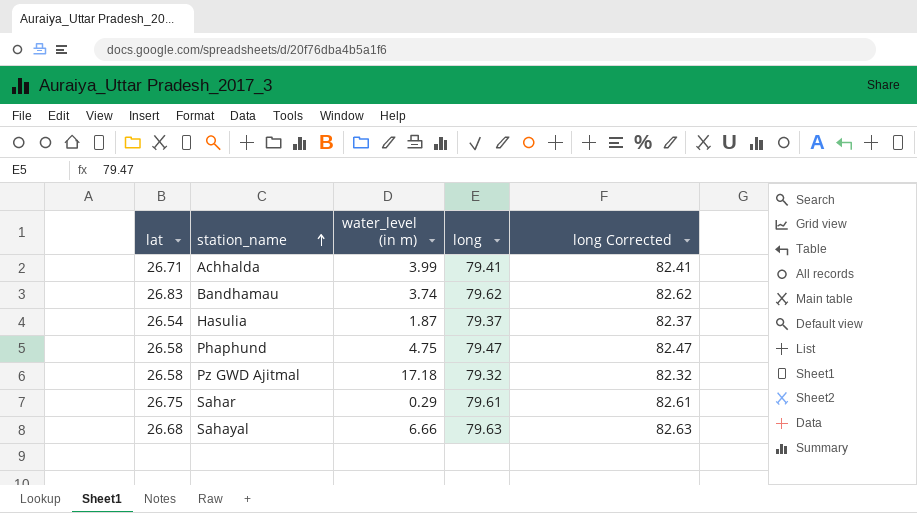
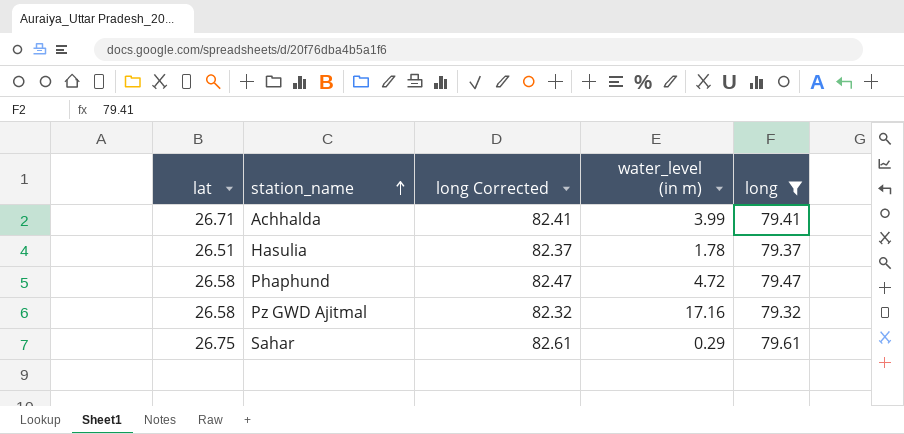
filter: none -> long <= 79.61
column long Corrected | position: 5 -> 3
Hasulia | lat: 26.54 -> 26.51
Hasulia | water_level (in m): 1.87 -> 1.78
Phaphund | water_level (in m): 4.75 -> 4.72
Pz GWD Ajitmal | water_level (in m): 17.18 -> 17.16

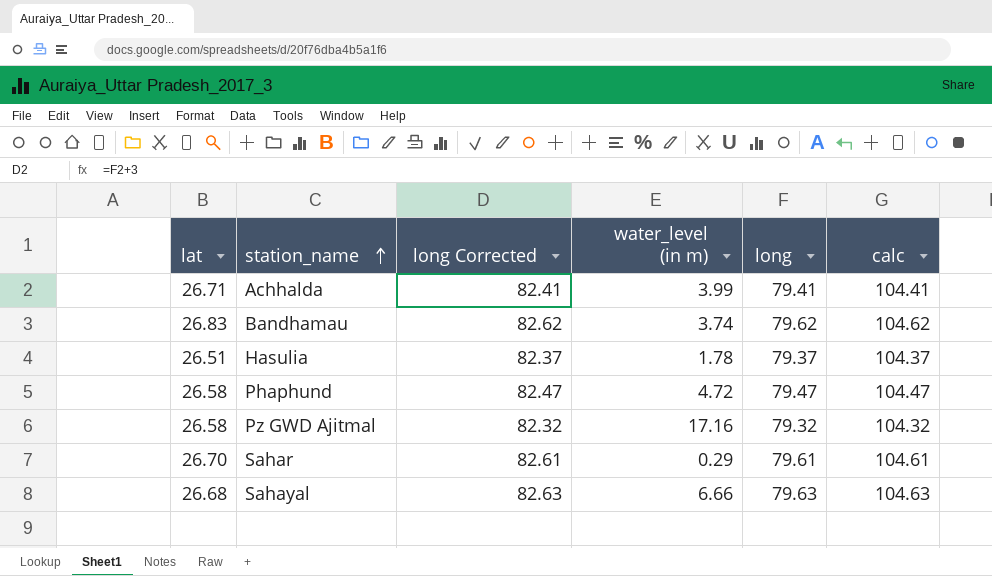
filter: long <= 79.61 -> none
column calc | formula: none -> [long] + 25
Sahar | lat: 26.75 -> 26.70

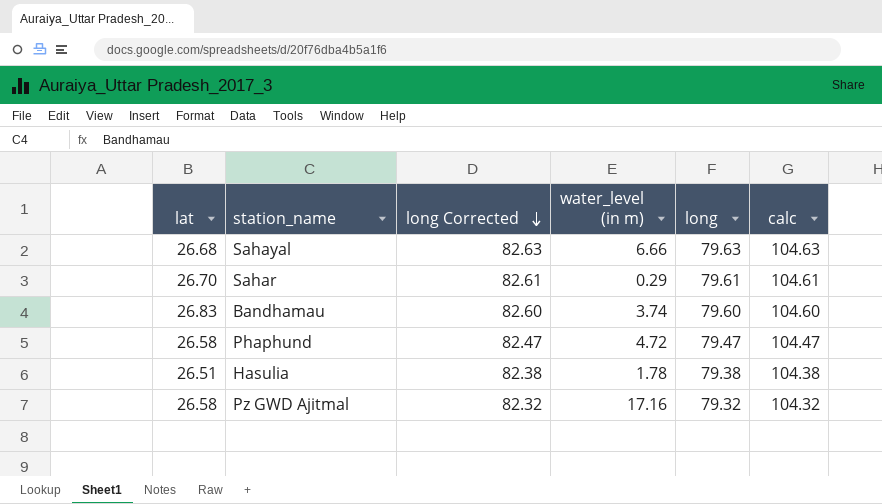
row order: station_name ascending -> long Corrected descending
row Achhalda: 26.71 | 82.41 | 3.99 | 79.41 | 104.41 -> none
Bandhamau | long Corrected: 82.62 -> 82.60
Bandhamau | long: 79.62 -> 79.60
Bandhamau | calc: 104.62 -> 104.60
Hasulia | long Corrected: 82.37 -> 82.38
Hasulia | long: 79.37 -> 79.38
Hasulia | calc: 104.37 -> 104.38

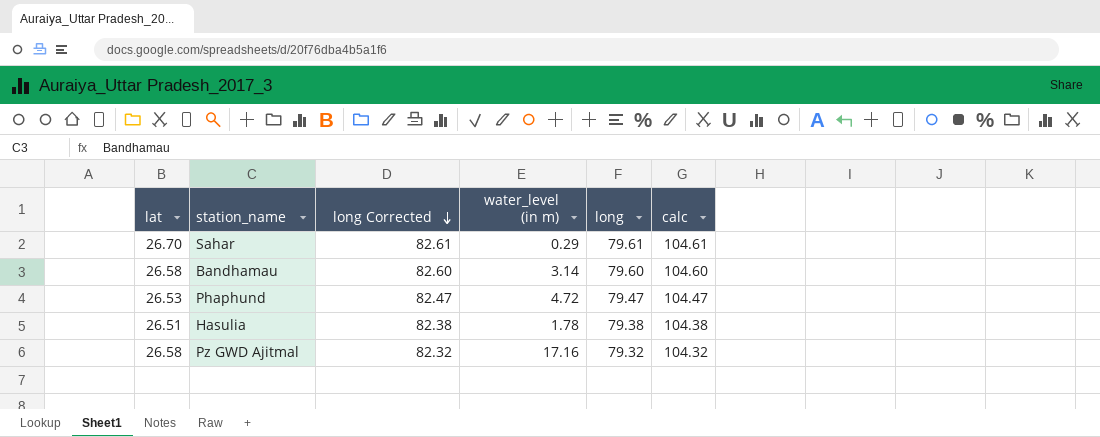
row Sahayal: 26.68 | 82.63 | 6.66 | 79.63 | 104.63 -> none
Bandhamau | lat: 26.83 -> 26.58
Bandhamau | water_level (in m): 3.74 -> 3.14
Phaphund | lat: 26.58 -> 26.53

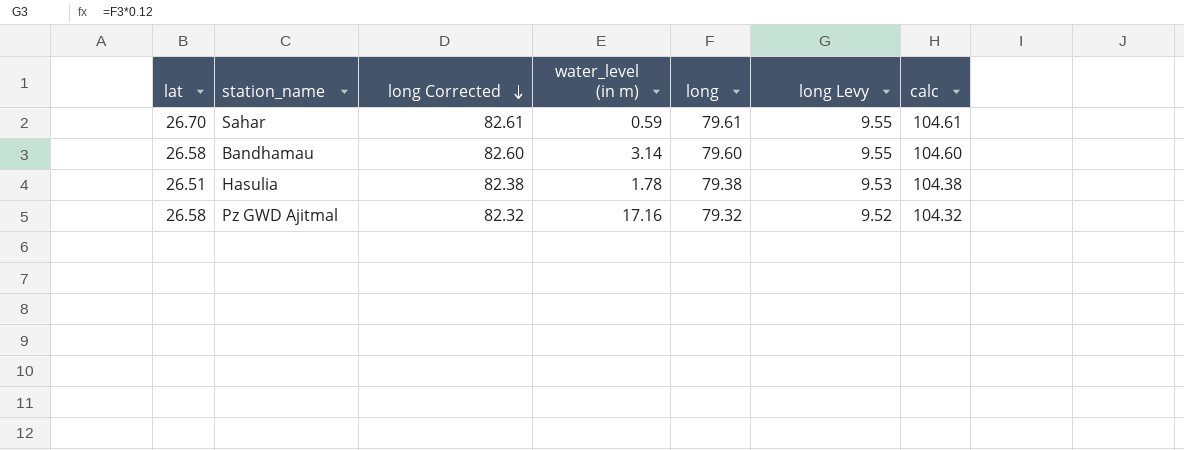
column long Levy | formula: none -> [long] * 0.12
row Phaphund: 26.53 | 82.47 | 4.72 | 79.47 | 104.47 -> none
Sahar | water_level (in m): 0.29 -> 0.59

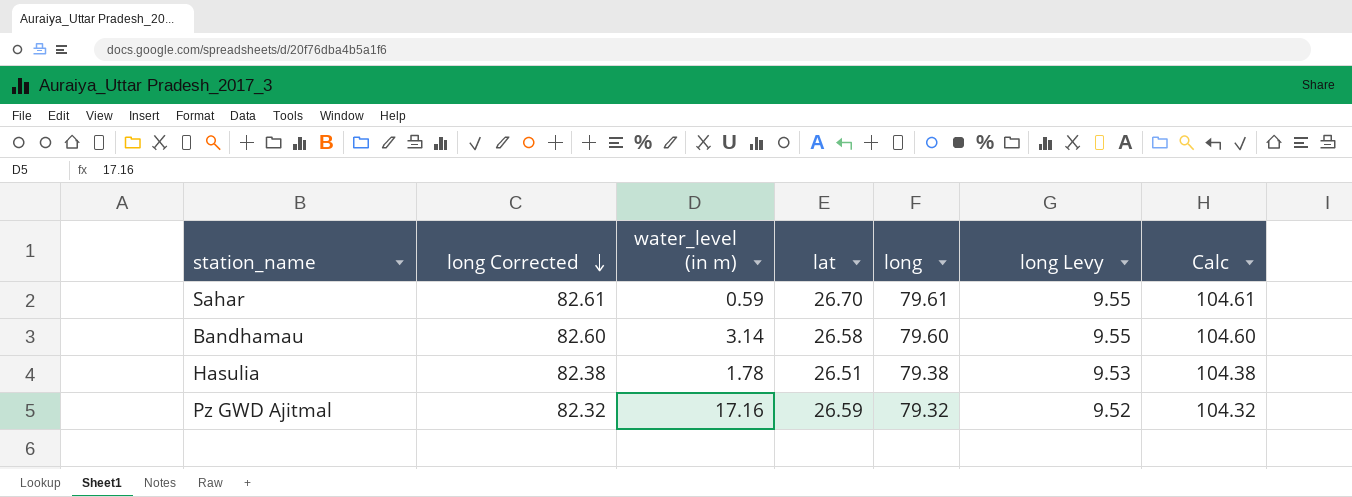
column lat | position: 1 -> 4
column name: calc -> Calc
Pz GWD Ajitmal | lat: 26.58 -> 26.59

